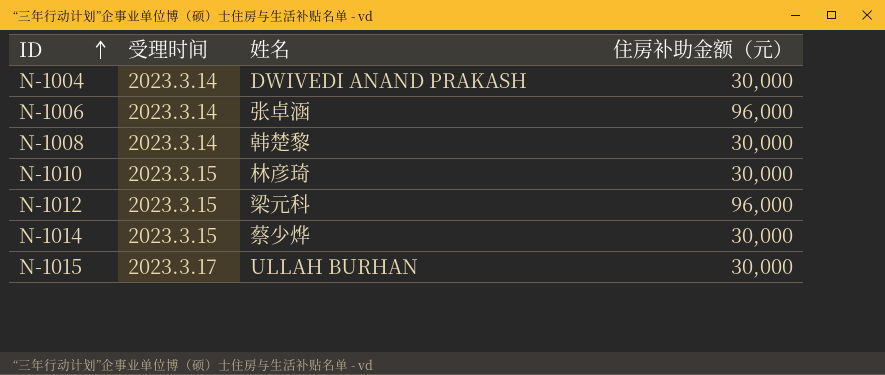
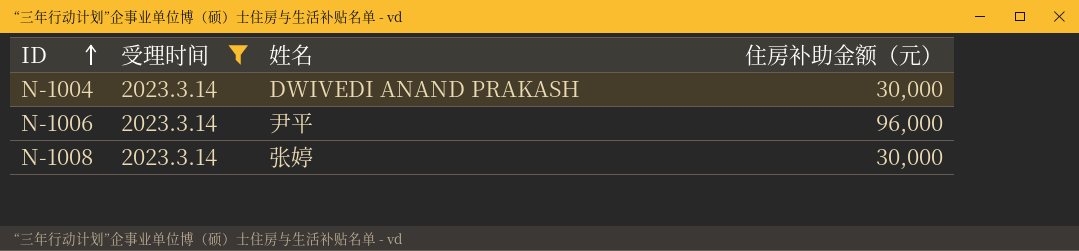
filter: none -> 受理时间 = 2023.3.14
N-1006 | 姓名: 张卓涵 -> 尹平
N-1008 | 姓名: 韩楚黎 -> 张婷

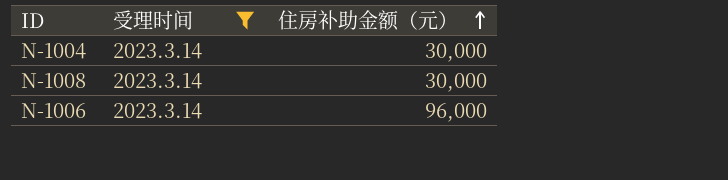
row order: ID ascending -> 住房补助金额（元） ascending
column 姓名 | position: 3 -> none

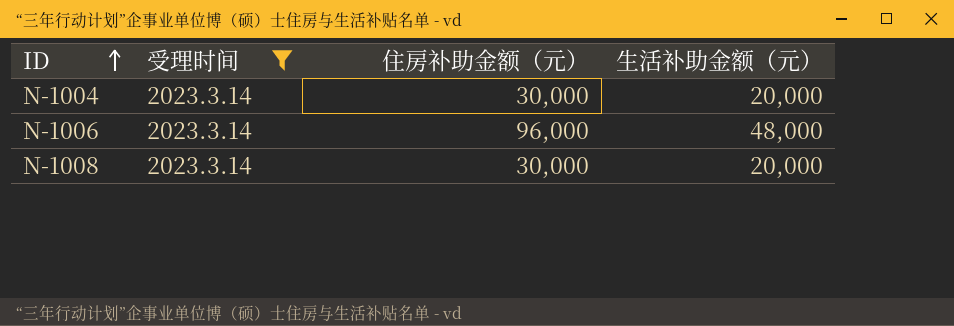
row order: 住房补助金额（元） ascending -> ID ascending
column 生活补助金额（元） | position: none -> 4

